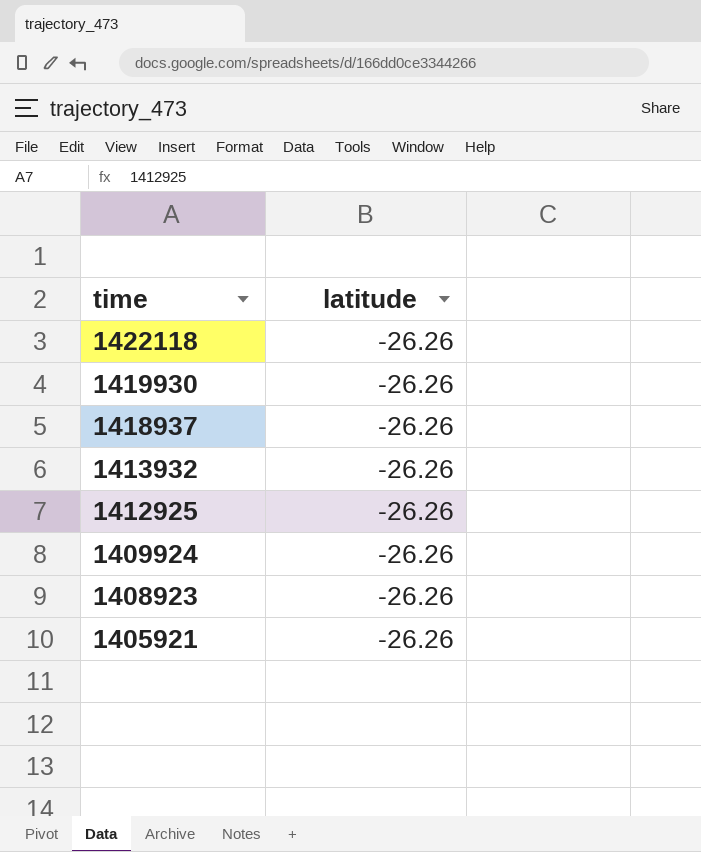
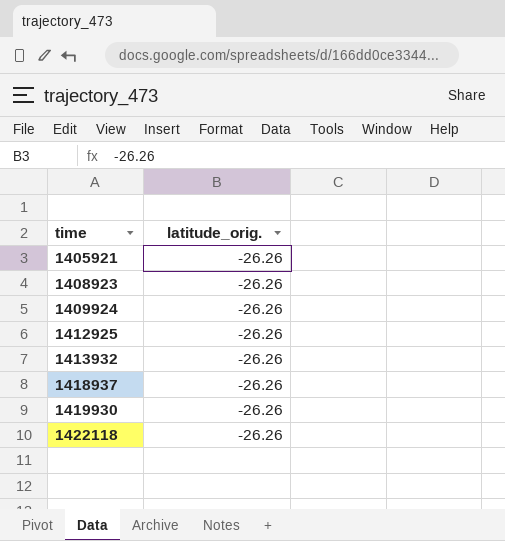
row order: time descending -> time ascending
column name: latitude -> latitude_orig.

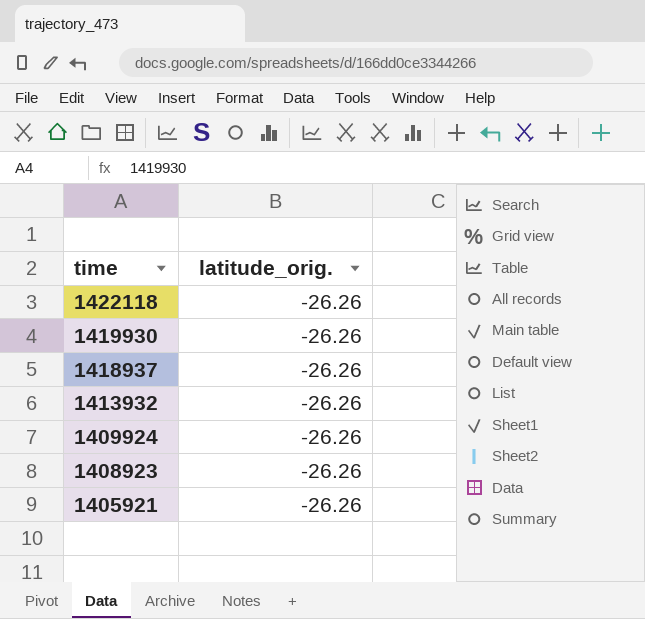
row order: time ascending -> time descending
row 1412925: -26.26 -> none

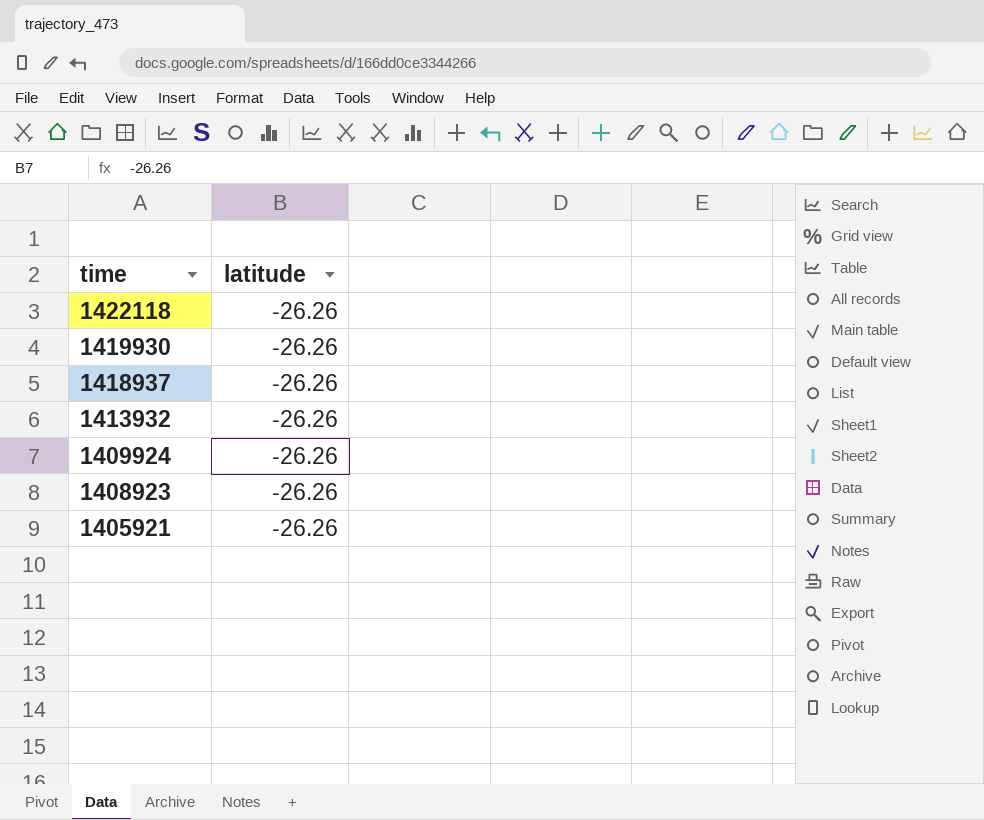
column name: latitude_orig. -> latitude

